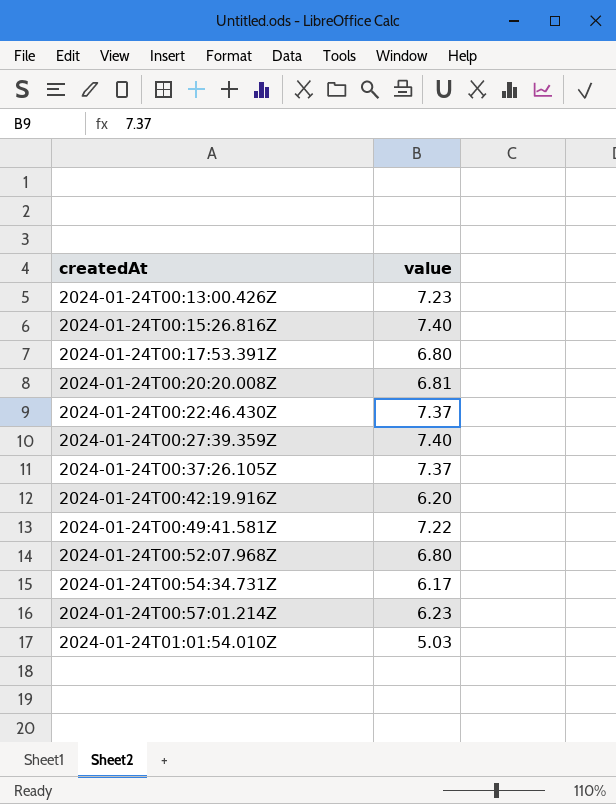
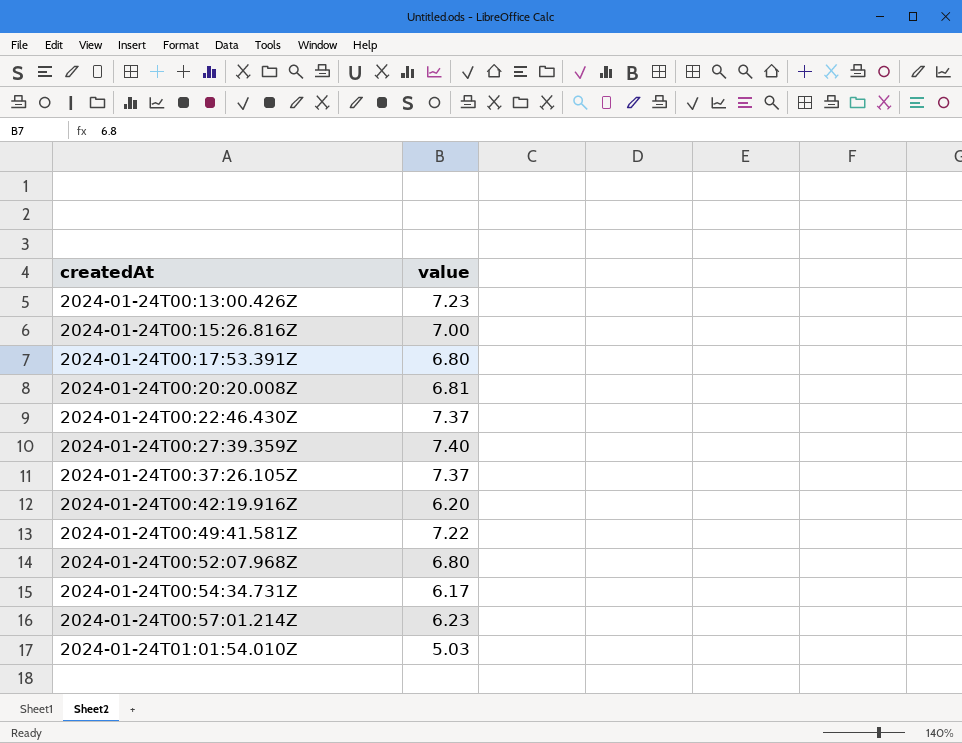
2024-01-24T00:15:26.816Z | value: 7.40 -> 7.00

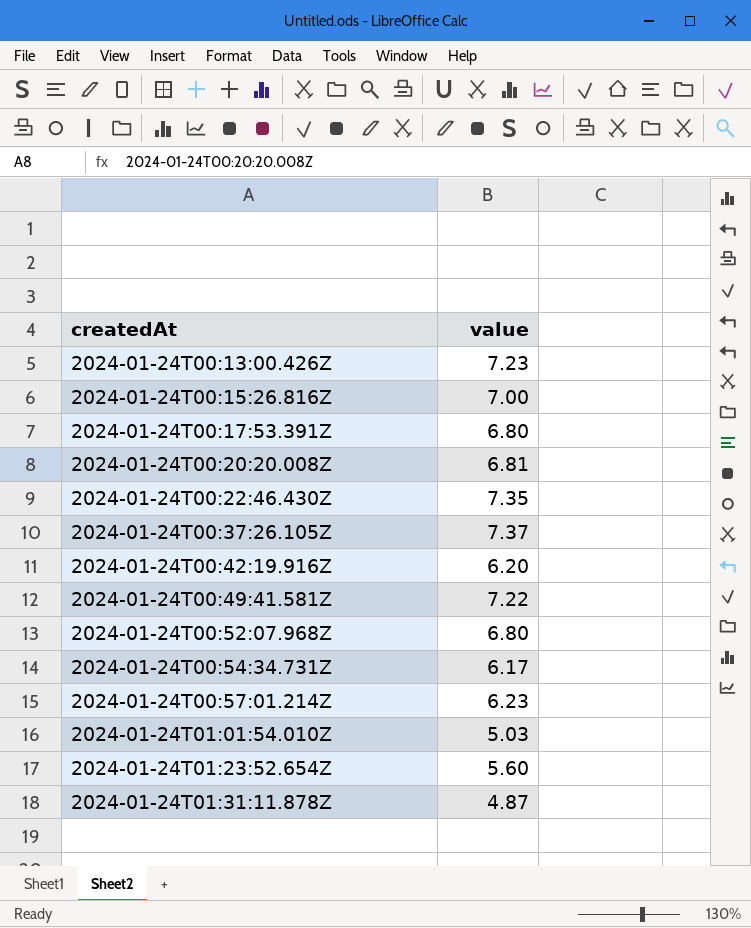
row 2024-01-24T00:27:39.359Z: 7.40 -> none
2024-01-24T00:22:46.430Z | value: 7.37 -> 7.35
row 2024-01-24T01:23:52.654Z: none -> 5.60
row 2024-01-24T01:31:11.878Z: none -> 4.87

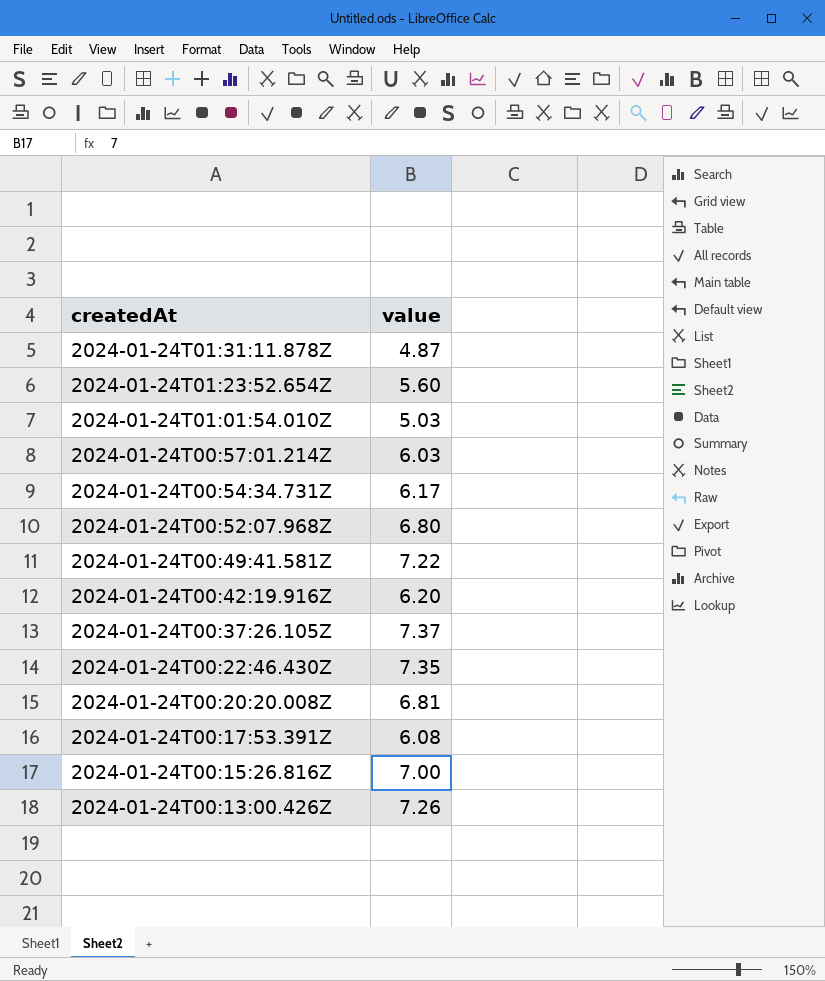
row order: createdAt ascending -> createdAt descending
2024-01-24T00:57:01.214Z | value: 6.23 -> 6.03
2024-01-24T00:17:53.391Z | value: 6.80 -> 6.08
2024-01-24T00:13:00.426Z | value: 7.23 -> 7.26

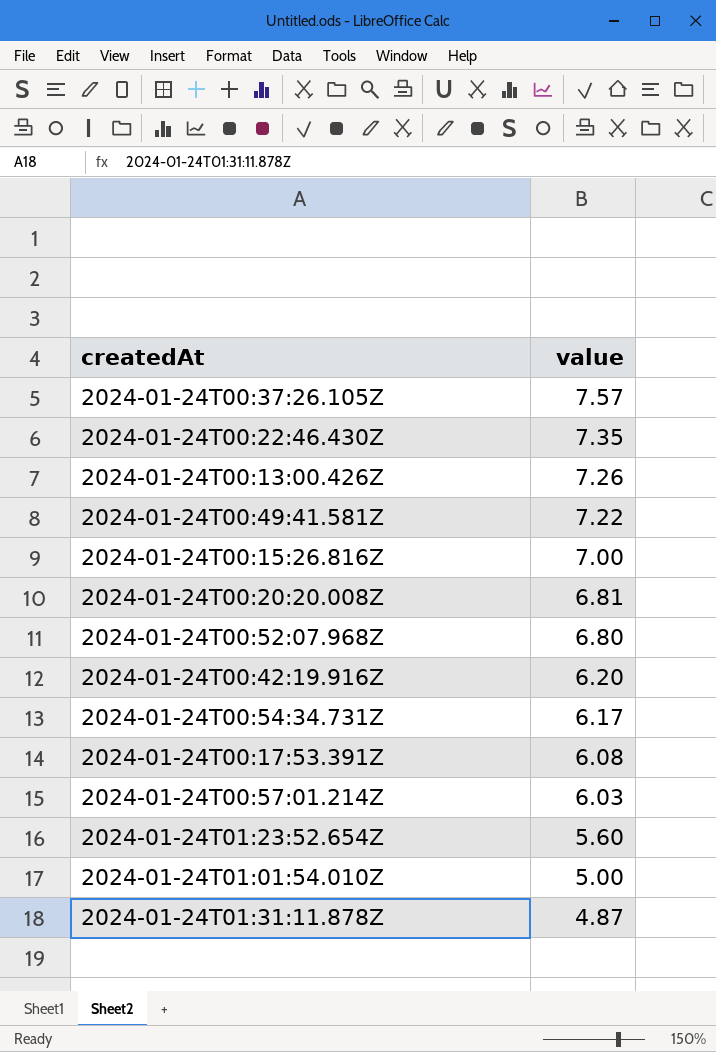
row order: createdAt descending -> value descending
2024-01-24T00:37:26.105Z | value: 7.37 -> 7.57
2024-01-24T01:01:54.010Z | value: 5.03 -> 5.00

